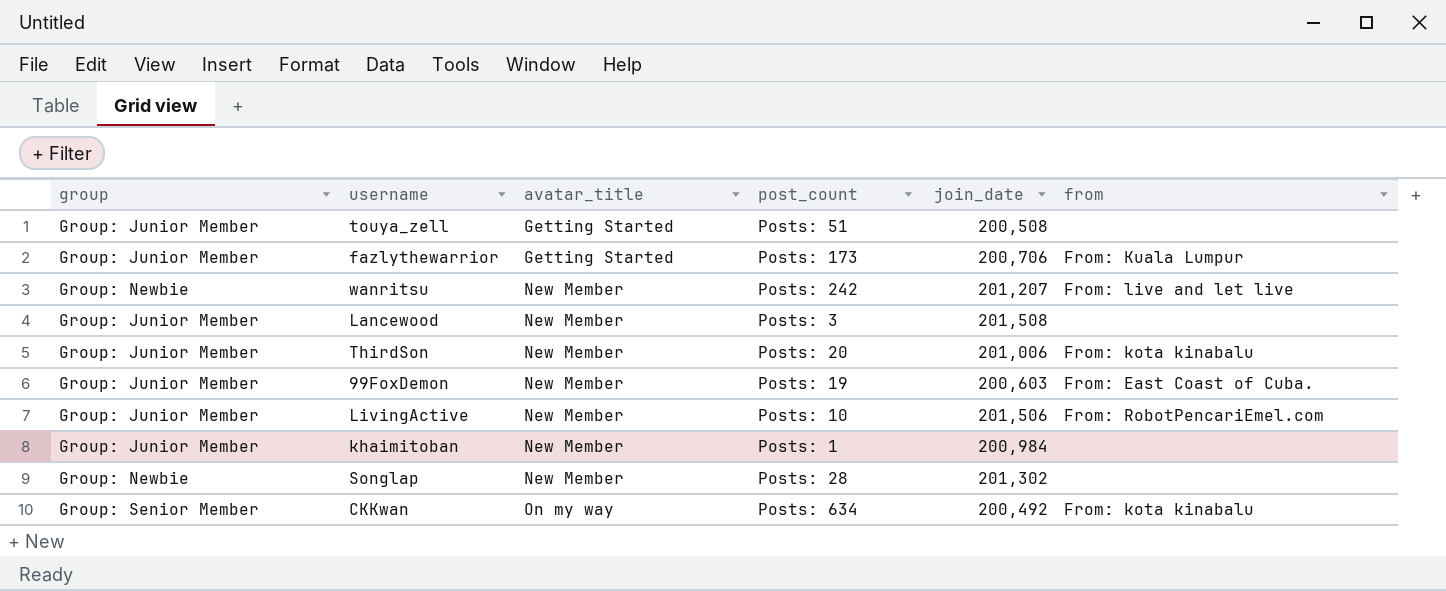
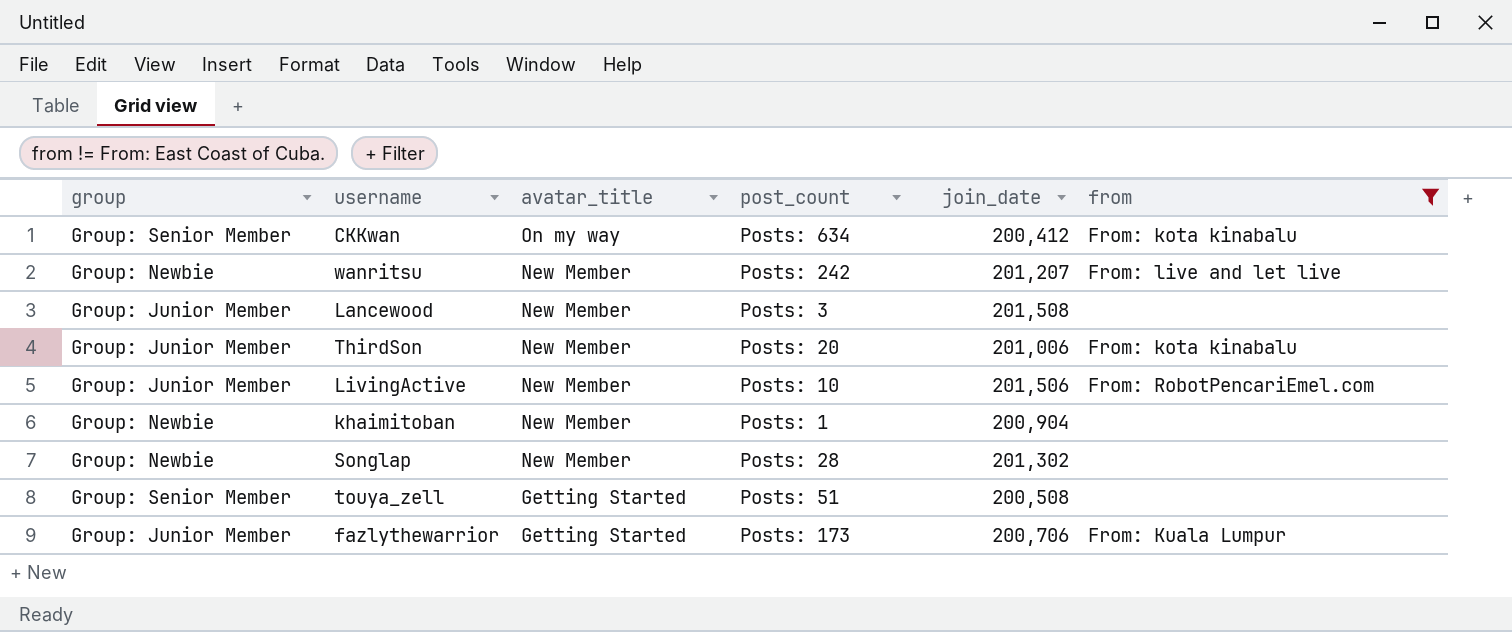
filter: none -> from != From: East Coast of Cuba.
row order: avatar_title ascending -> avatar_title descending
CKKwan | join_date: 200,492 -> 200,412
khaimitoban | group: Group: Junior Member -> Group: Newbie
khaimitoban | join_date: 200,984 -> 200,904
touya_zell | group: Group: Junior Member -> Group: Senior Member

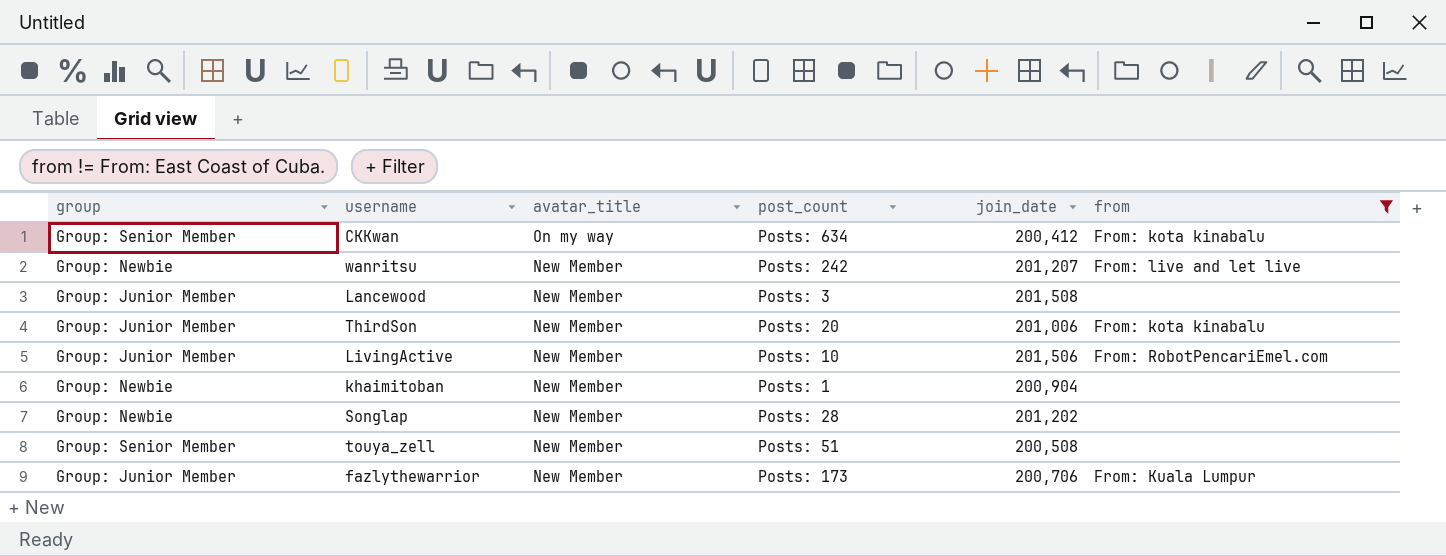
Songlap | join_date: 201,302 -> 201,202
touya_zell | avatar_title: Getting Started -> New Member
fazlythewarrior | avatar_title: Getting Started -> New Member

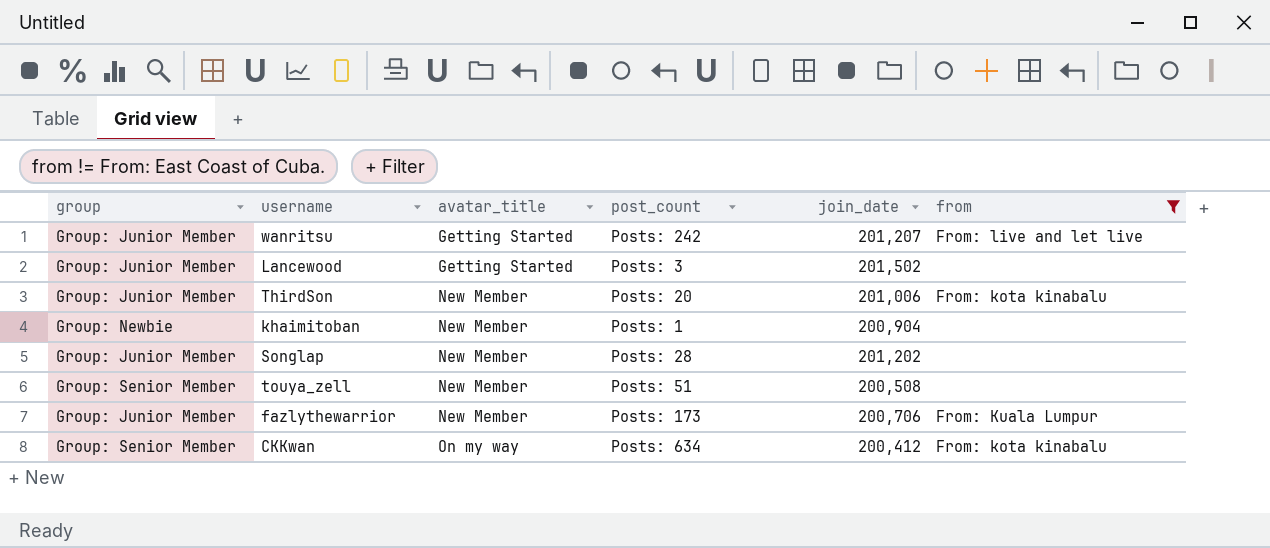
row order: avatar_title descending -> avatar_title ascending
row LivingActive: Group: Junior Member | New Member | Posts: 10 | 201,506 | From: RobotPencariEmel.com -> none
wanritsu | group: Group: Newbie -> Group: Junior Member
wanritsu | avatar_title: New Member -> Getting Started
Lancewood | avatar_title: New Member -> Getting Started
Lancewood | join_date: 201,508 -> 201,502
Songlap | group: Group: Newbie -> Group: Junior Member

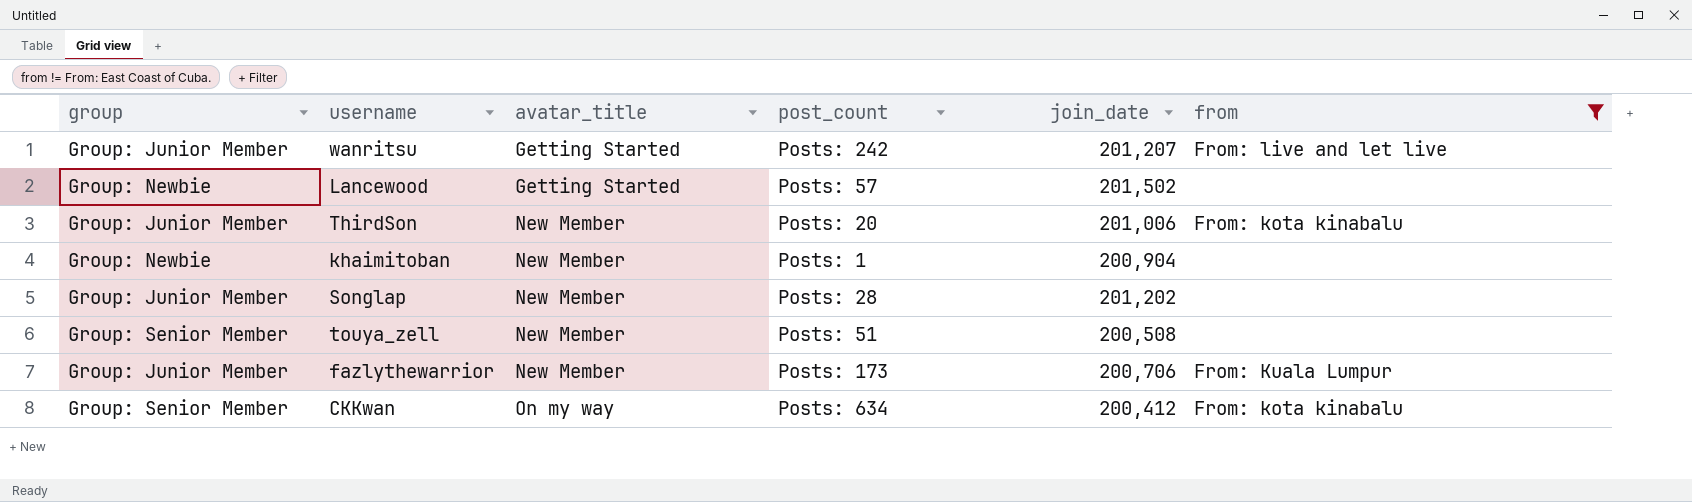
Lancewood | group: Group: Junior Member -> Group: Newbie
Lancewood | post_count: Posts: 3 -> Posts: 57

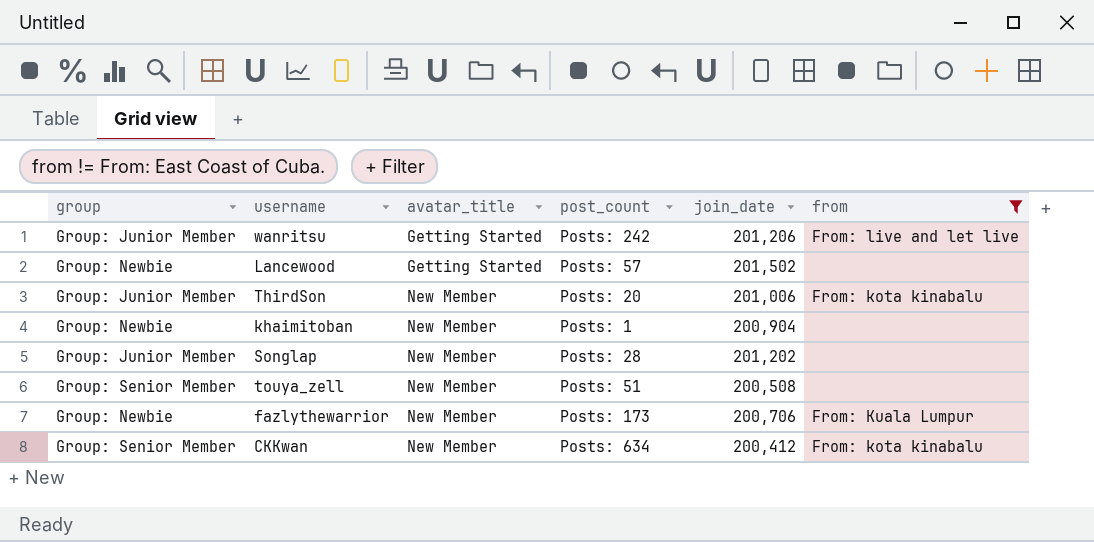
wanritsu | join_date: 201,207 -> 201,206
fazlythewarrior | group: Group: Junior Member -> Group: Newbie
CKKwan | avatar_title: On my way -> New Member

